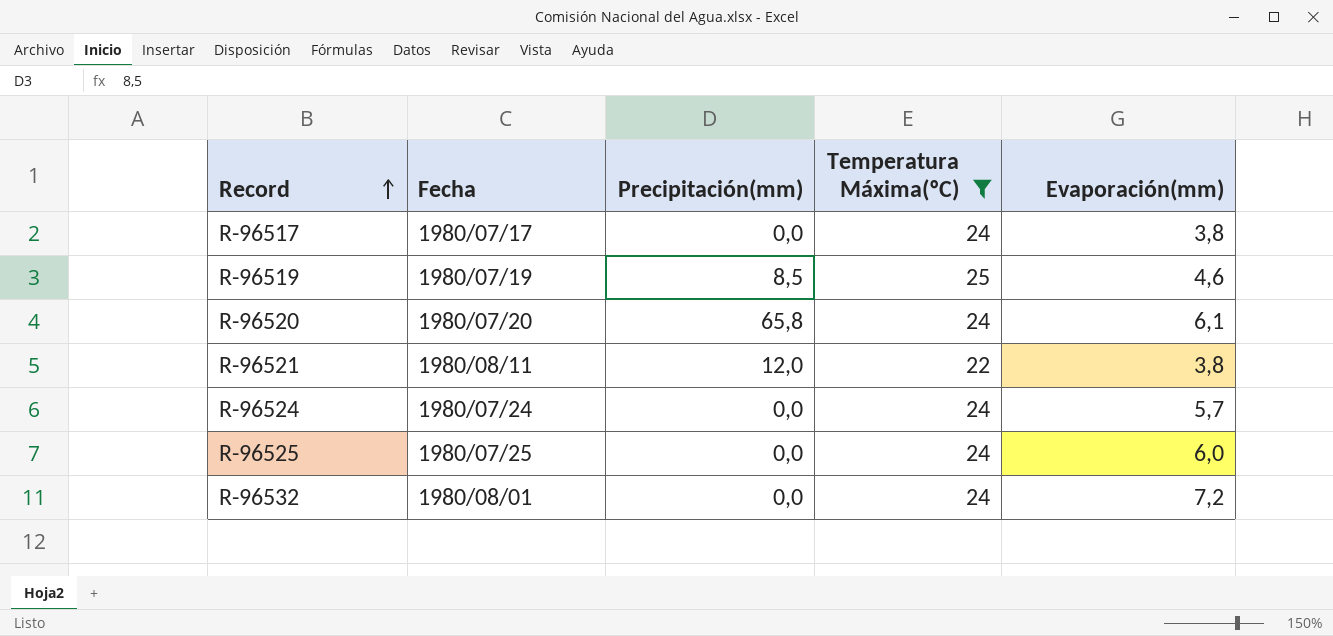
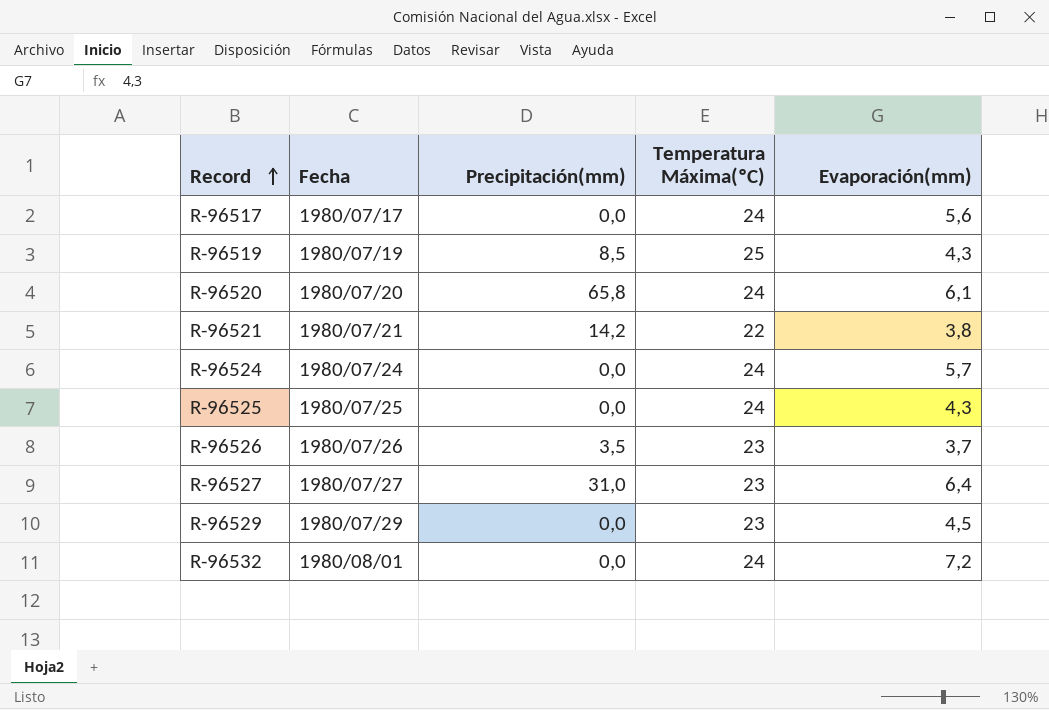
filter: Temperatura Máxima(ºC) != 23 -> none
R-96517 | Evaporación(mm): 3,8 -> 5,6
R-96519 | Evaporación(mm): 4,6 -> 4,3
R-96521 | Fecha: 1980/08/11 -> 1980/07/21
R-96521 | Precipitación(mm): 12,0 -> 14,2
R-96525 | Evaporación(mm): 6,0 -> 4,3

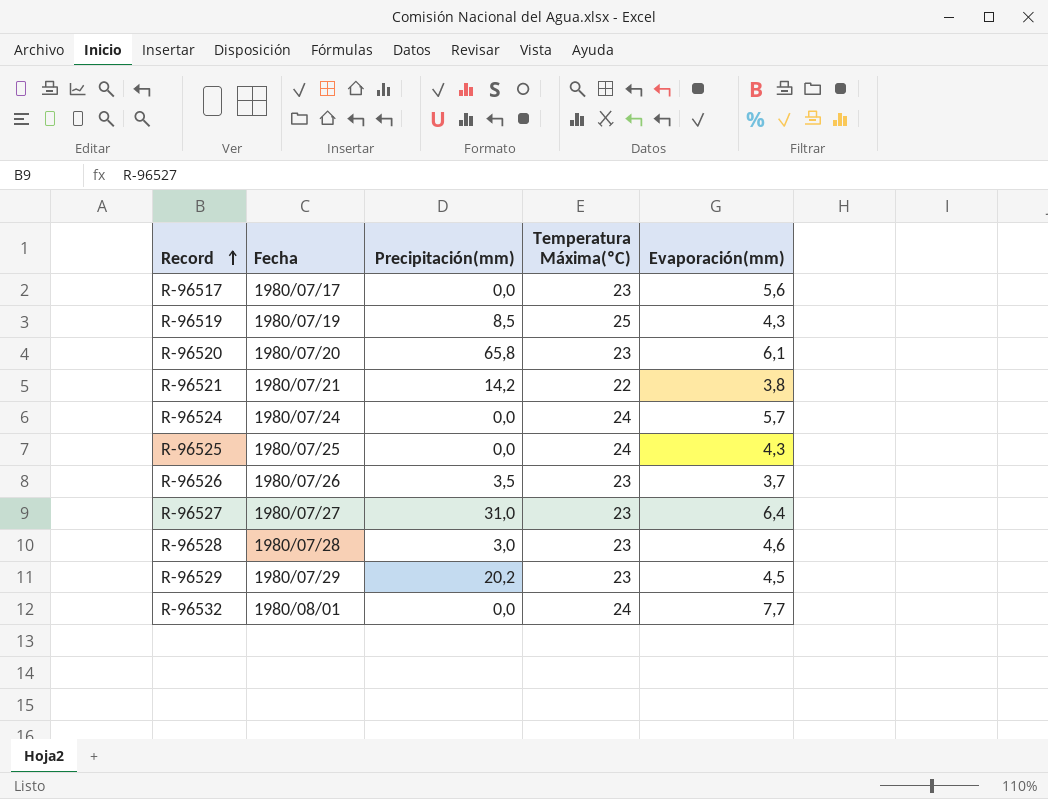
R-96517 | Temperatura Máxima(ºC): 24 -> 23
R-96520 | Temperatura Máxima(ºC): 24 -> 23
row R-96528: none -> 1980/07/28 | 3,0 | 23 | 4,6
R-96529 | Precipitación(mm): 0,0 -> 20,2
R-96532 | Evaporación(mm): 7,2 -> 7,7

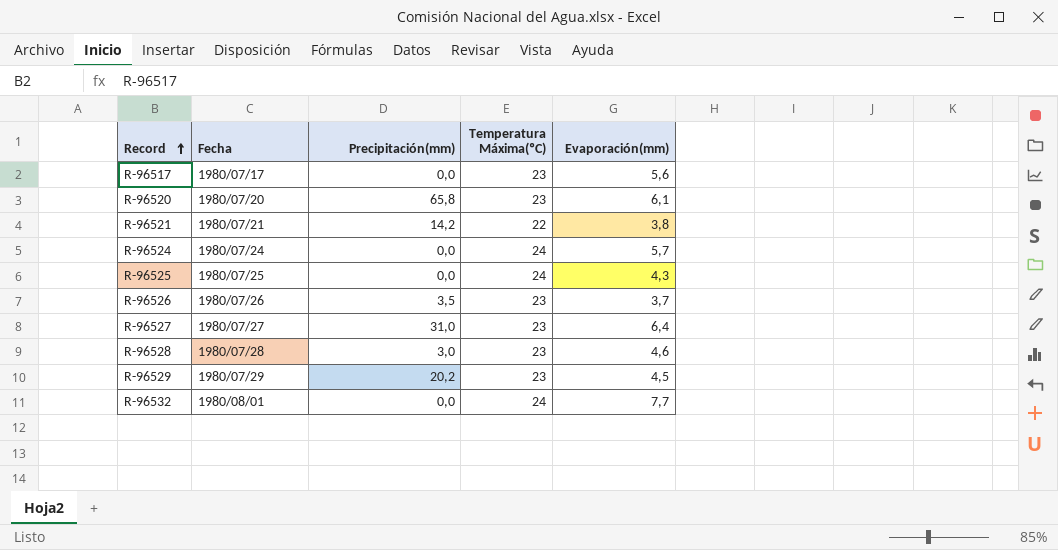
row R-96519: 1980/07/19 | 8,5 | 25 | 4,3 -> none

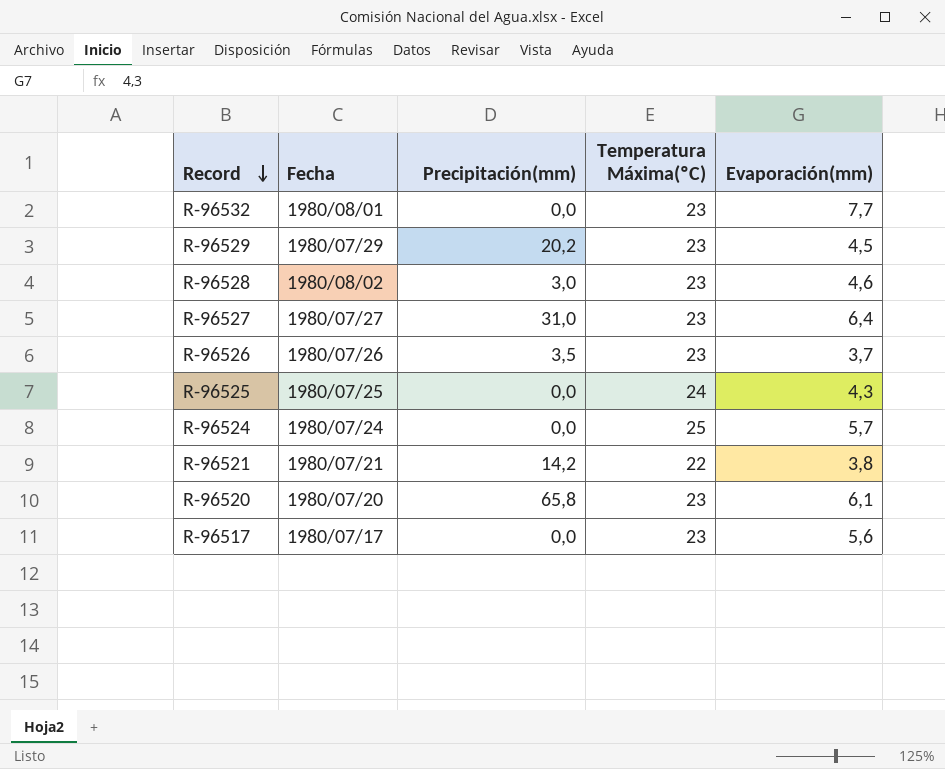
row order: Record ascending -> Record descending
R-96532 | Temperatura Máxima(ºC): 24 -> 23
R-96528 | Fecha: 1980/07/28 -> 1980/08/02
R-96524 | Temperatura Máxima(ºC): 24 -> 25

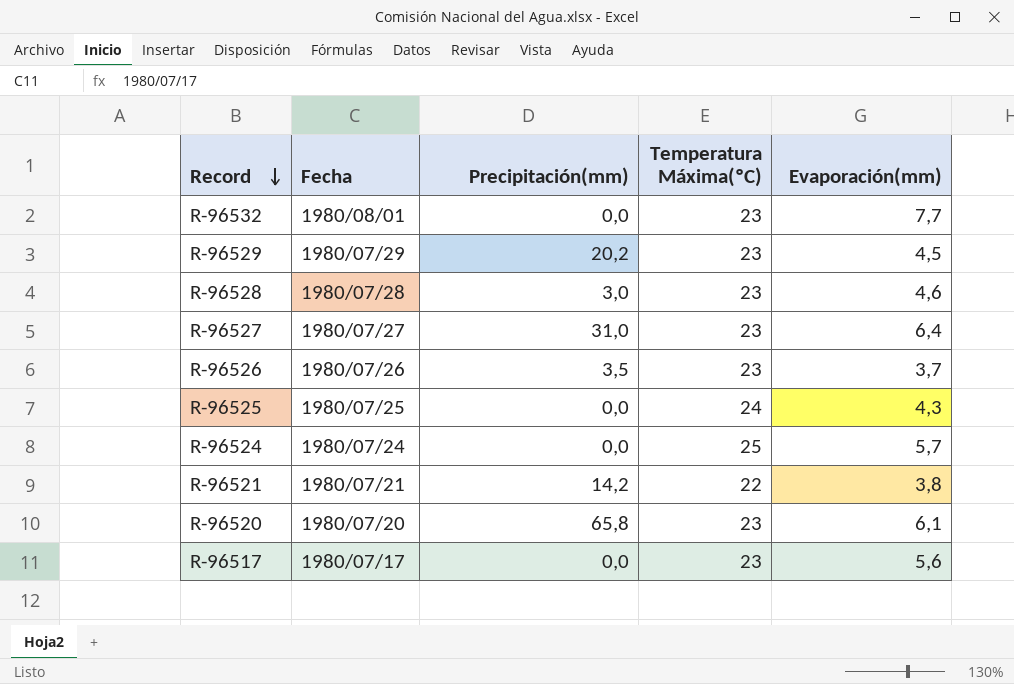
R-96528 | Fecha: 1980/08/02 -> 1980/07/28

